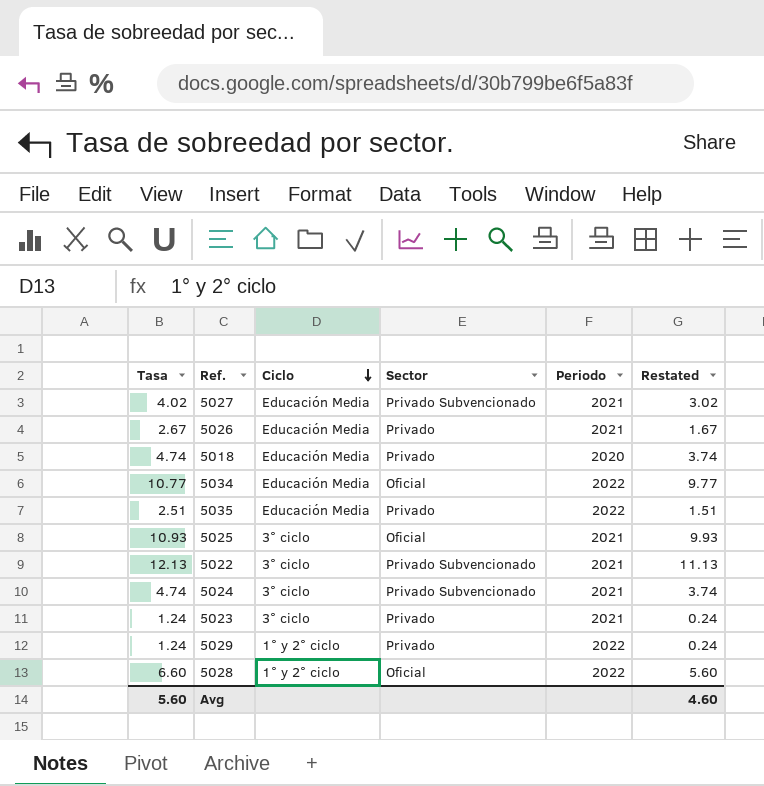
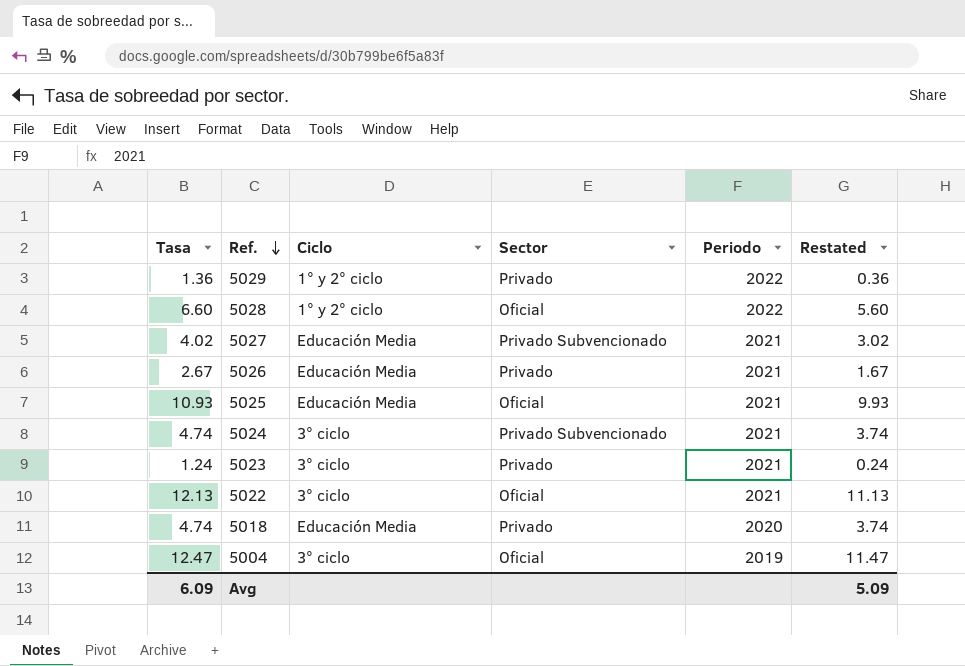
row order: Ciclo descending -> Ref. descending
row 5034: 10.77 | Educación Media | Oficial | 2022 | 9.77 -> none
row 5035: 2.51 | Educación Media | Privado | 2022 | 1.51 -> none
5029 | Tasa: 1.24 -> 1.36
5029 | Restated: 0.24 -> 0.36
5025 | Ciclo: 3° ciclo -> Educación Media
5022 | Sector: Privado Subvencionado -> Oficial
row 5004: none -> 12.47 | 3° ciclo | Oficial | 2019 | 11.47
Avg | Tasa: 5.60 -> 6.09
Avg | Restated: 4.60 -> 5.09

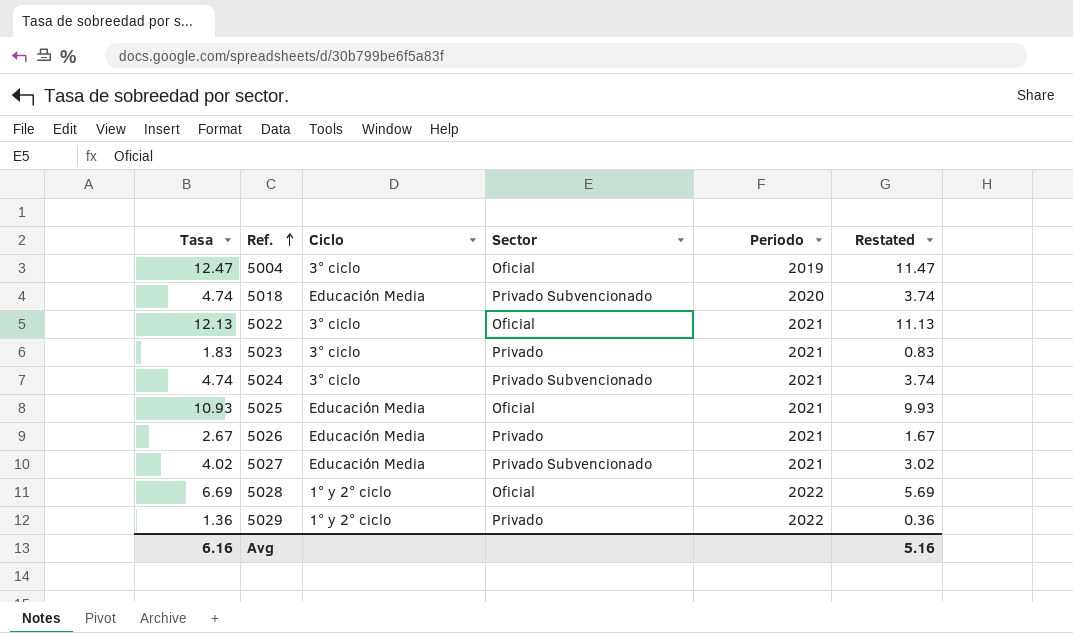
row order: Ref. descending -> Ref. ascending
5018 | Sector: Privado -> Privado Subvencionado
5023 | Tasa: 1.24 -> 1.83
5023 | Restated: 0.24 -> 0.83
5028 | Tasa: 6.60 -> 6.69
5028 | Restated: 5.60 -> 5.69
Avg | Tasa: 6.09 -> 6.16
Avg | Restated: 5.09 -> 5.16

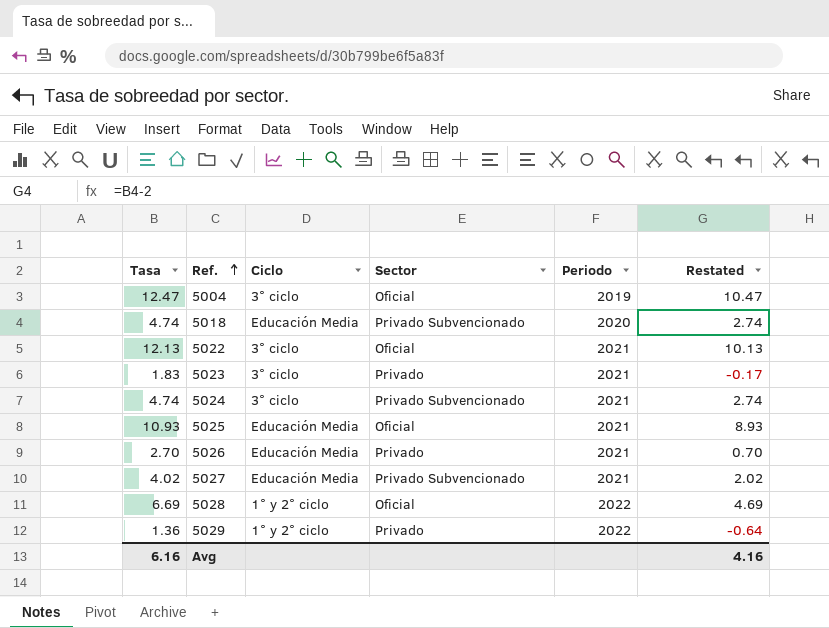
column Restated | formula: [Tasa] - 1 -> [Tasa] - 2
5026 | Tasa: 2.67 -> 2.70
Avg | Restated: 5.16 -> 4.16

